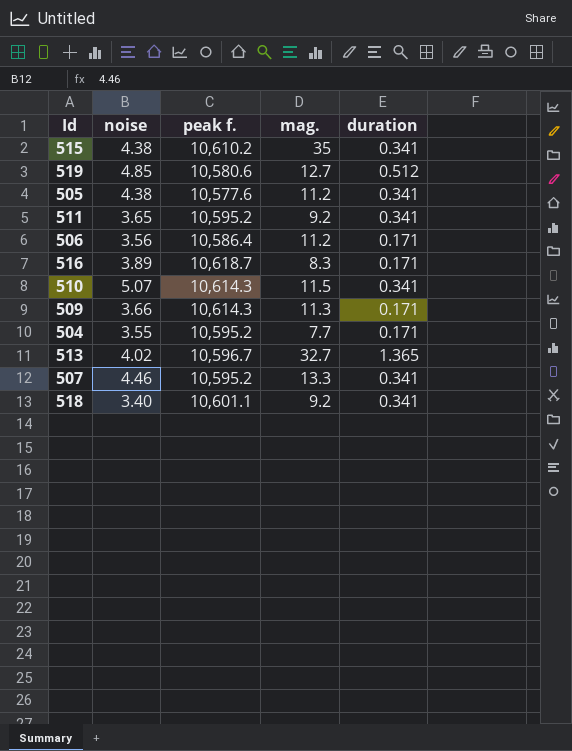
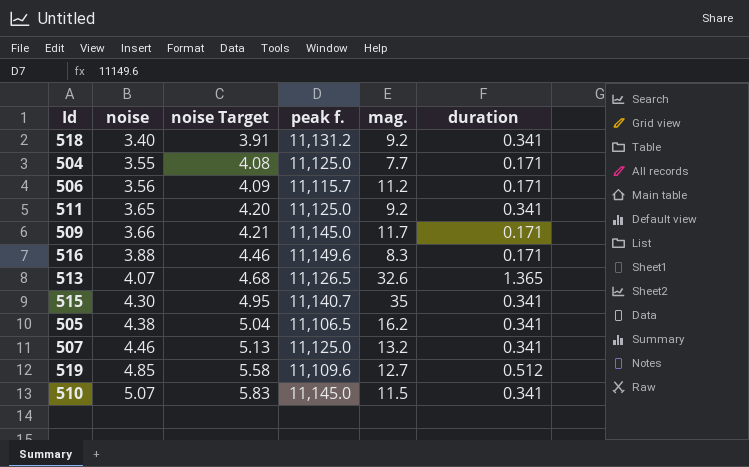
row order: none -> noise ascending
column noise Target | formula: none -> [noise] * 1.15
518 | peak f.: 10,601.1 -> 11,131.2
504 | peak f.: 10,595.2 -> 11,125.0
506 | peak f.: 10,586.4 -> 11,115.7
511 | peak f.: 10,595.2 -> 11,125.0
509 | peak f.: 10,614.3 -> 11,145.0
509 | mag.: 11.3 -> 11.7
516 | noise: 3.89 -> 3.88
516 | peak f.: 10,618.7 -> 11,149.6
513 | noise: 4.02 -> 4.07
513 | peak f.: 10,596.7 -> 11,126.5
513 | mag.: 32.7 -> 32.6
515 | noise: 4.38 -> 4.30
515 | peak f.: 10,610.2 -> 11,140.7
505 | peak f.: 10,577.6 -> 11,106.5
505 | mag.: 11.2 -> 16.2
507 | peak f.: 10,595.2 -> 11,125.0
507 | mag.: 13.3 -> 13.2
519 | peak f.: 10,580.6 -> 11,109.6
510 | peak f.: 10,614.3 -> 11,145.0

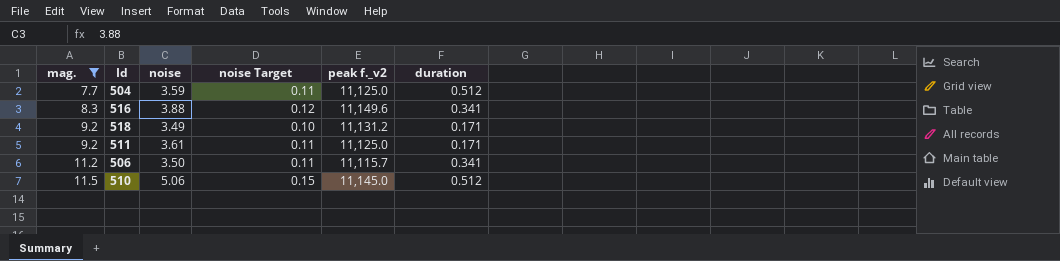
filter: none -> mag. <= 11.5
row order: noise ascending -> mag. ascending
column mag. | position: 5 -> 1
column noise Target | formula: [noise] * 1.15 -> [noise] * 0.03
column name: peak f. -> peak f._v2
504 | noise: 3.55 -> 3.59
504 | duration: 0.171 -> 0.512
516 | duration: 0.171 -> 0.341
518 | noise: 3.40 -> 3.49
518 | duration: 0.341 -> 0.171
511 | noise: 3.65 -> 3.61
511 | duration: 0.341 -> 0.171
506 | noise: 3.56 -> 3.50
506 | duration: 0.171 -> 0.341
510 | noise: 5.07 -> 5.06
510 | duration: 0.341 -> 0.512

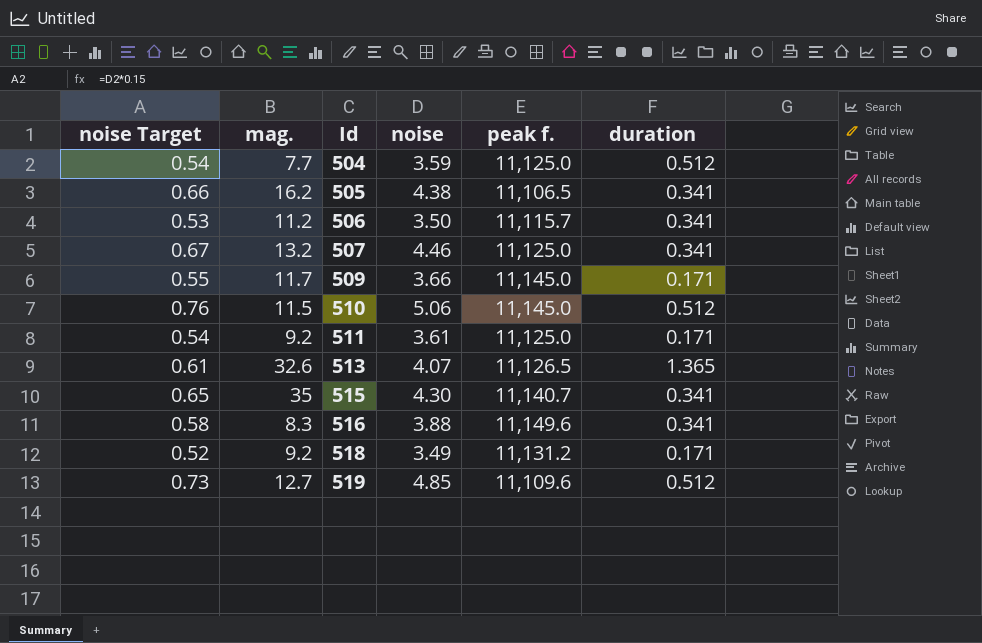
filter: mag. <= 11.5 -> none
row order: mag. ascending -> Id ascending
column noise Target | formula: [noise] * 0.03 -> [noise] * 0.15
column noise Target | position: 4 -> 1
column name: peak f._v2 -> peak f.

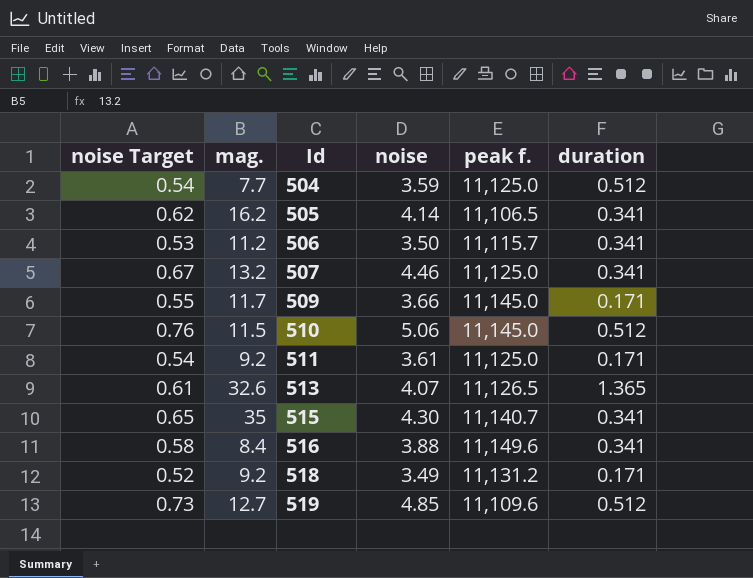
505 | noise Target: 0.66 -> 0.62
505 | noise: 4.38 -> 4.14
516 | mag.: 8.3 -> 8.4

